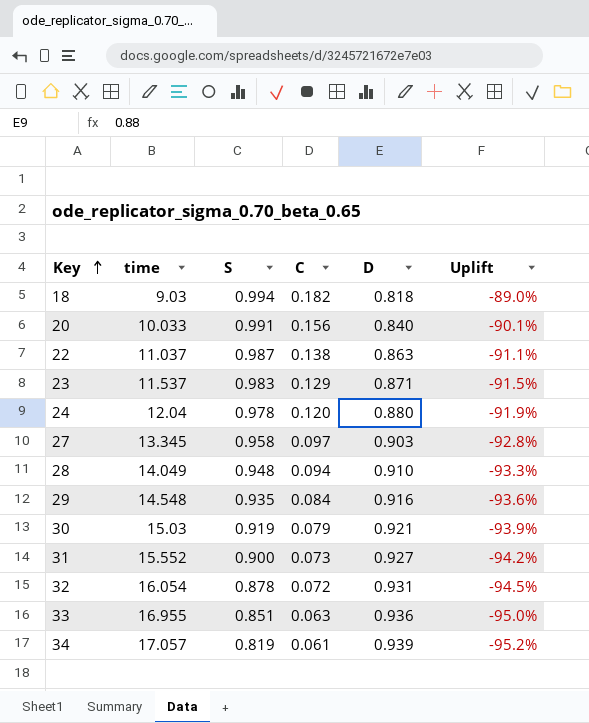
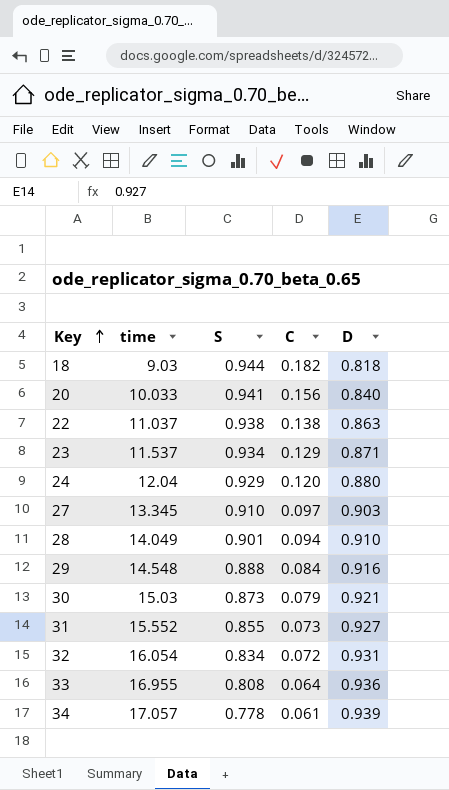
column Uplift | formula: ([S] - [time]) / [time] -> none
18 | S: 0.994 -> 0.944
20 | S: 0.991 -> 0.941
22 | S: 0.987 -> 0.938
23 | S: 0.983 -> 0.934
24 | S: 0.978 -> 0.929
27 | S: 0.958 -> 0.910
28 | S: 0.948 -> 0.901
29 | S: 0.935 -> 0.888
30 | S: 0.919 -> 0.873
31 | S: 0.900 -> 0.855
32 | S: 0.878 -> 0.834
33 | S: 0.851 -> 0.808
33 | C: 0.063 -> 0.064
34 | S: 0.819 -> 0.778

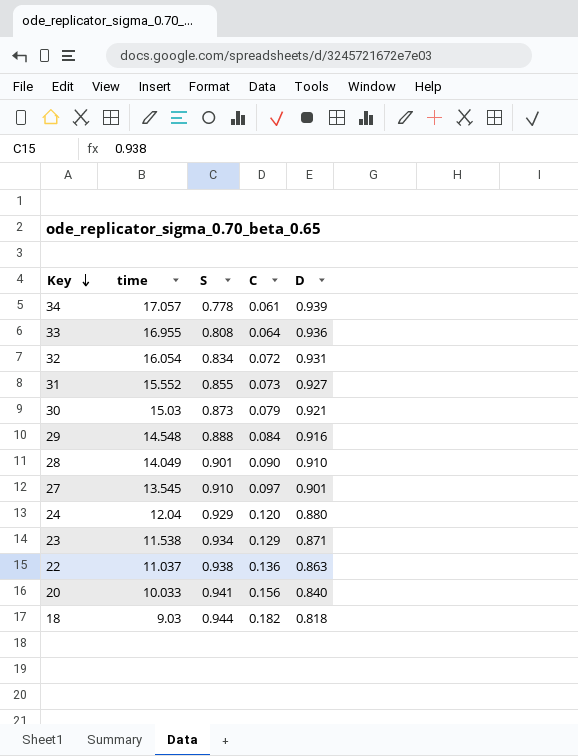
row order: Key ascending -> Key descending
28 | C: 0.094 -> 0.090
27 | time: 13.345 -> 13.545
27 | D: 0.903 -> 0.901
23 | time: 11.537 -> 11.538
22 | C: 0.138 -> 0.136

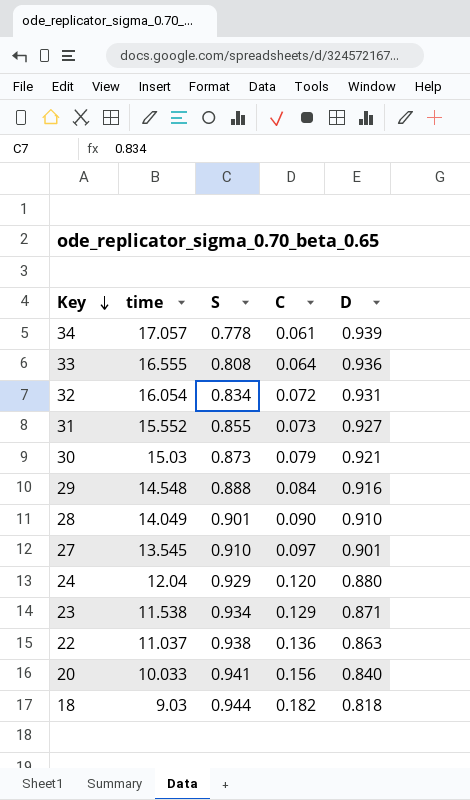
33 | time: 16.955 -> 16.555

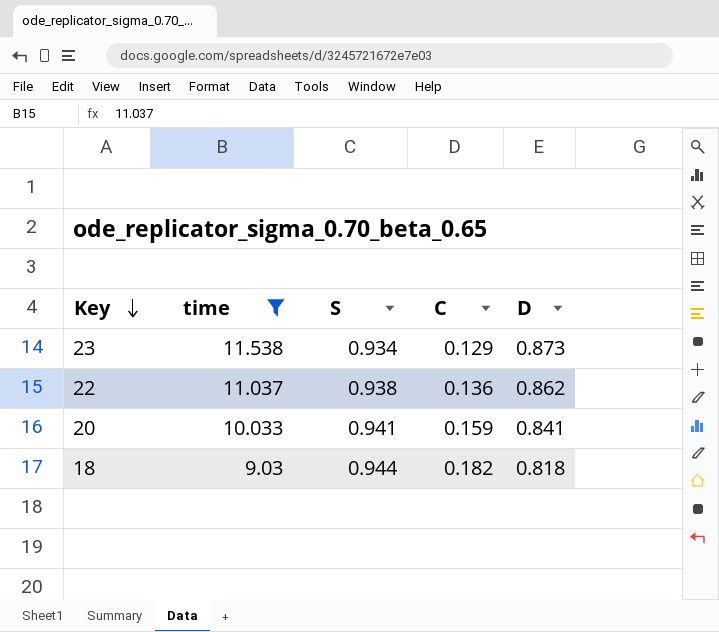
filter: none -> time <= 11.538
23 | D: 0.871 -> 0.873
22 | D: 0.863 -> 0.862
20 | C: 0.156 -> 0.159
20 | D: 0.840 -> 0.841

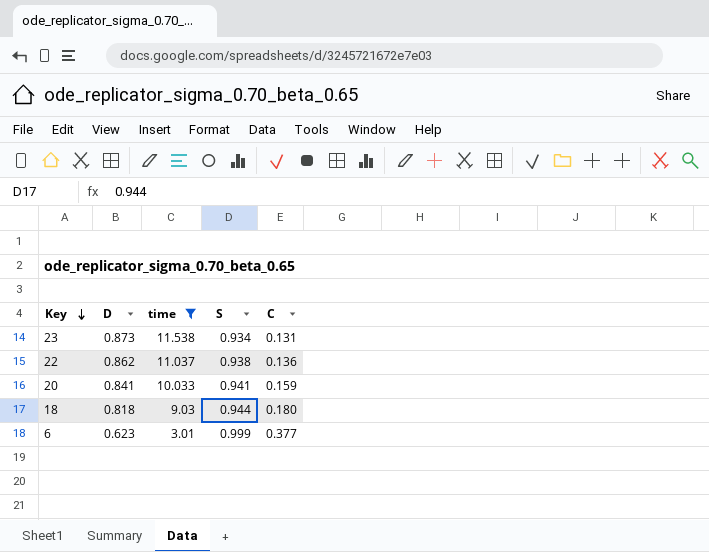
column D | position: 5 -> 2
23 | C: 0.129 -> 0.131
18 | C: 0.182 -> 0.180
row 6: none -> 0.623 | 3.01 | 0.999 | 0.377

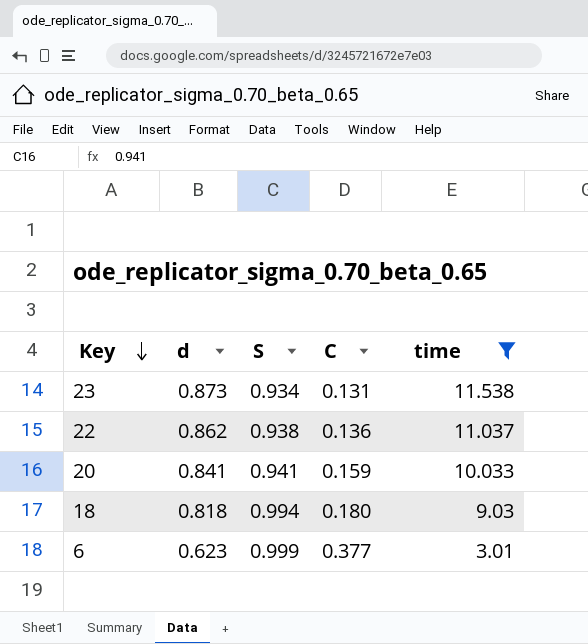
column name: D -> d
column time | position: 3 -> 5
18 | S: 0.944 -> 0.994

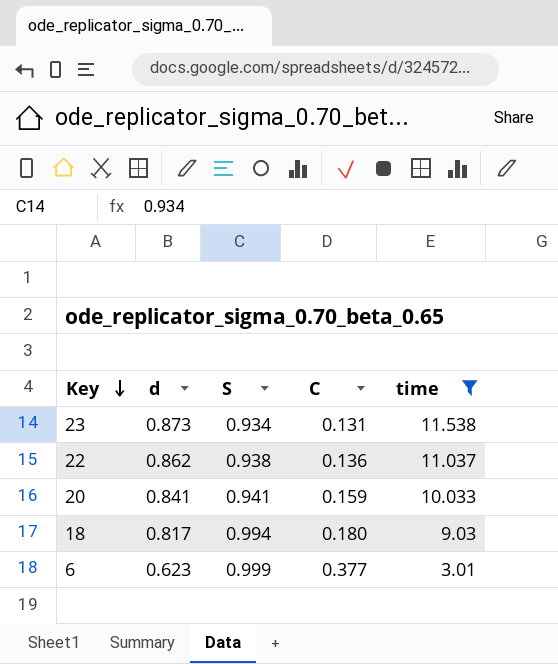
18 | d: 0.818 -> 0.817

